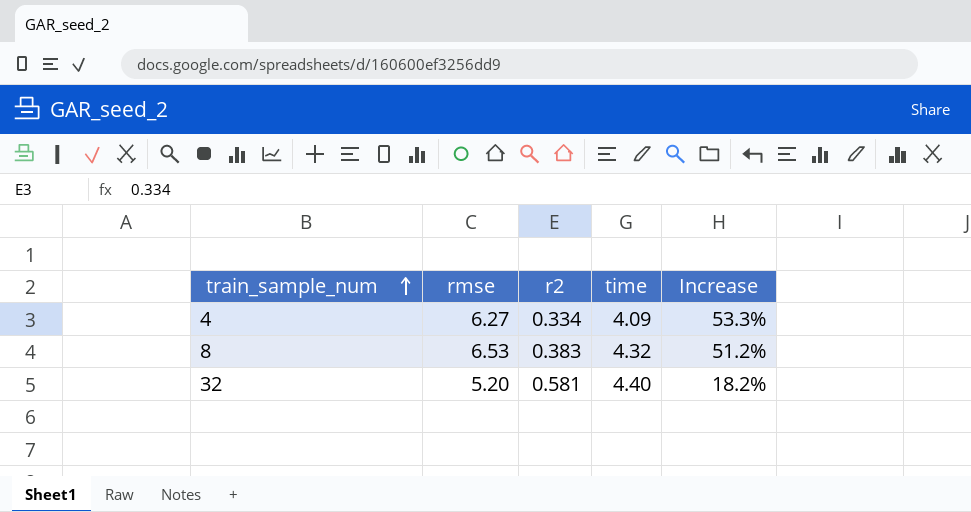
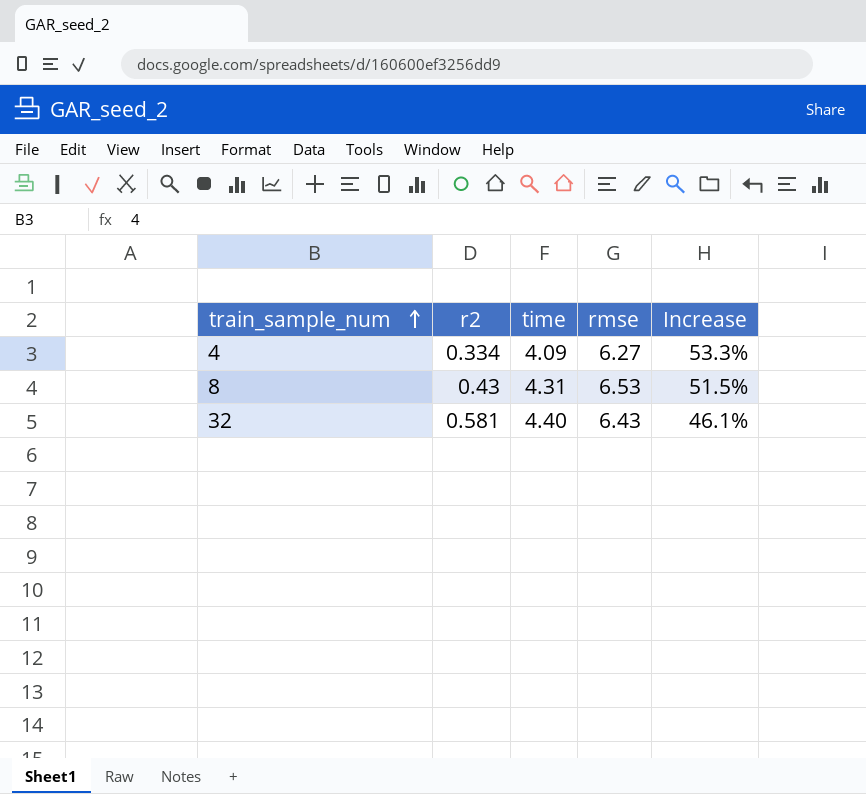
column rmse | position: 2 -> 4
8 | r2: 0.383 -> 0.43
8 | time: 4.32 -> 4.31
8 | Increase: 51.2% -> 51.5%
32 | rmse: 5.20 -> 6.43
32 | Increase: 18.2% -> 46.1%

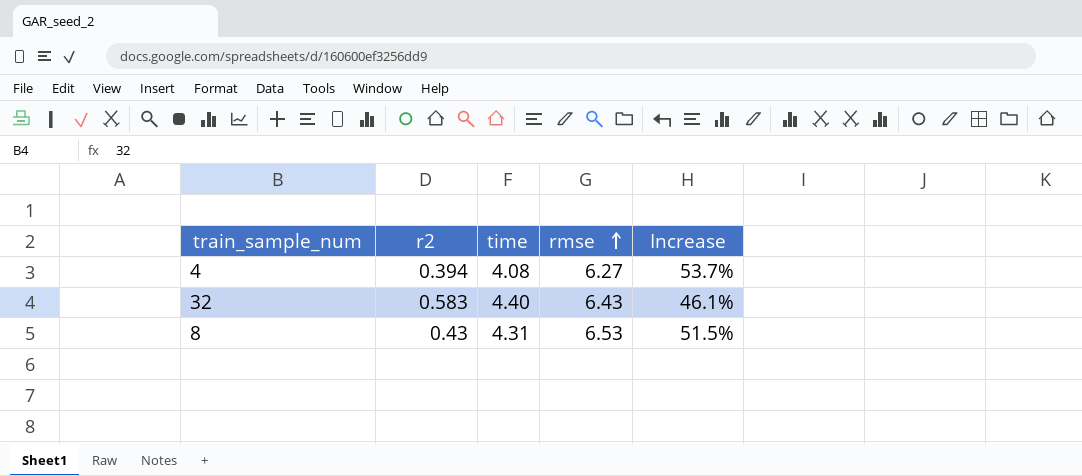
row order: train_sample_num ascending -> rmse ascending
4 | r2: 0.334 -> 0.394
4 | time: 4.09 -> 4.08
4 | Increase: 53.3% -> 53.7%
32 | r2: 0.581 -> 0.583

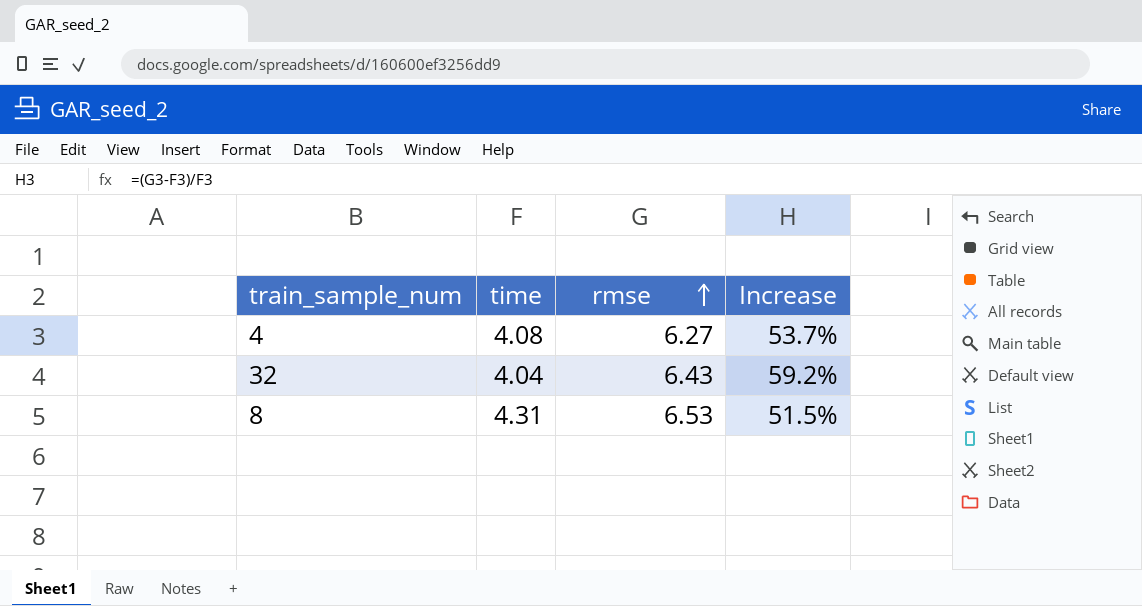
column r2 | position: 2 -> none
32 | time: 4.40 -> 4.04
32 | Increase: 46.1% -> 59.2%

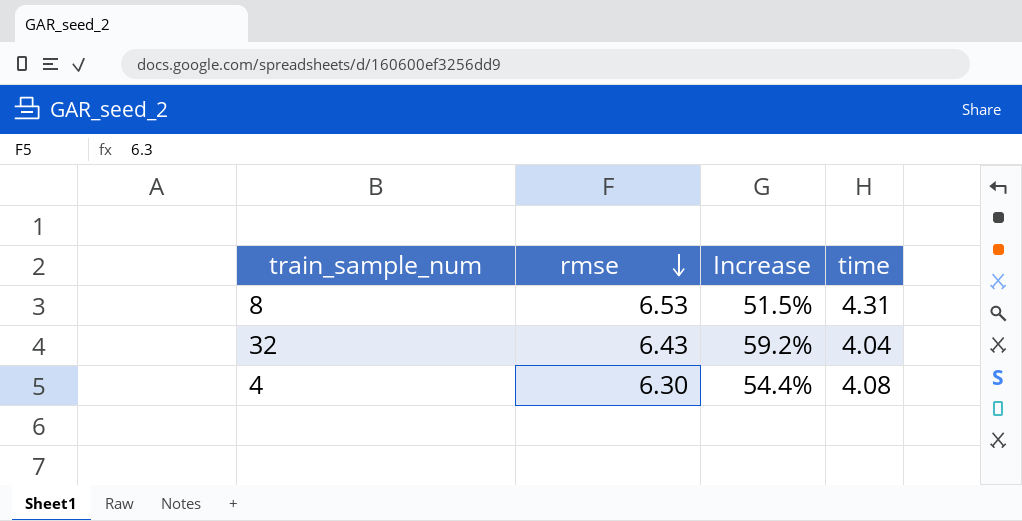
row order: rmse ascending -> rmse descending
column time | position: 2 -> 4
4 | rmse: 6.27 -> 6.30
4 | Increase: 53.7% -> 54.4%

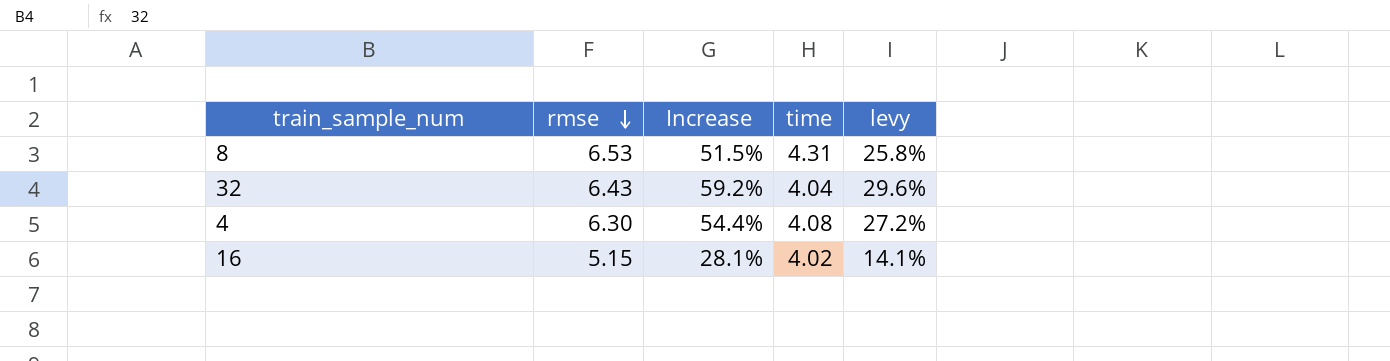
column levy | formula: none -> [Increase] * 0.5
row 16: none -> 5.15 | 28.1% | 4.02 | 14.1%

